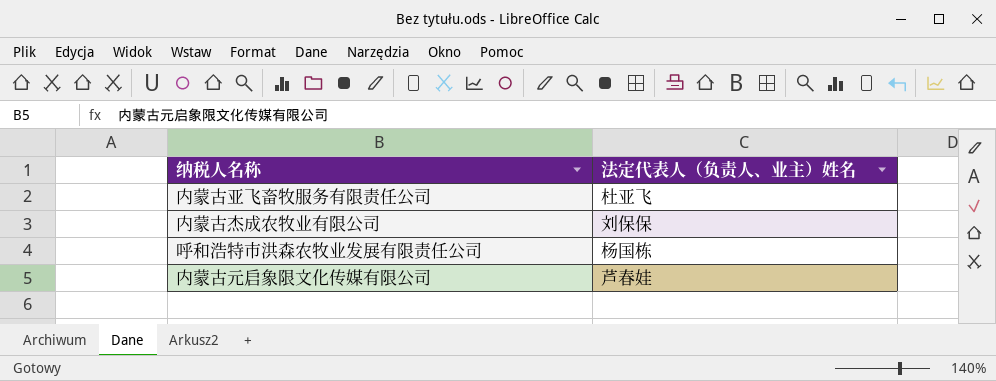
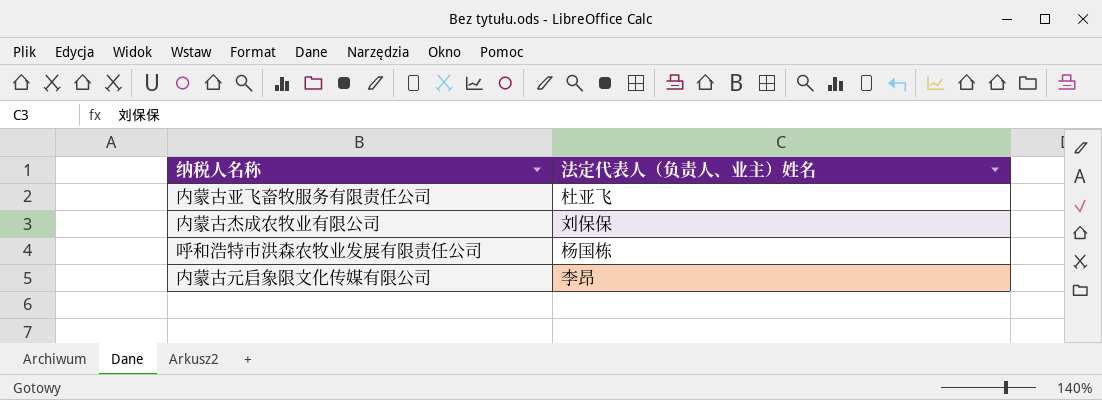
内蒙古元启象限文化传媒有限公司 | 法定代表人（负责人、业主）姓名: 芦春娃 -> 李昂

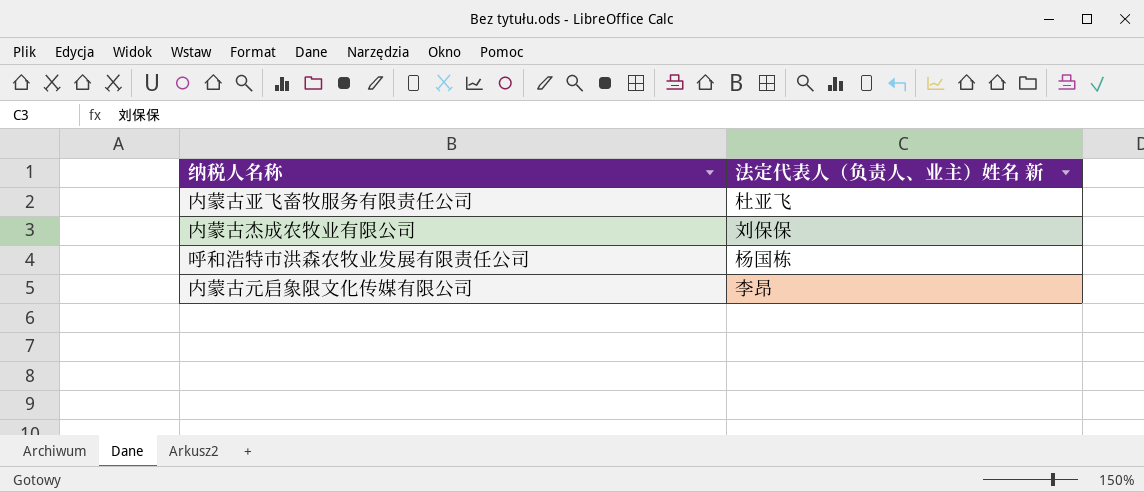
column name: 法定代表人（负责人、业主）姓名 -> 法定代表人（负责人、业主）姓名 新

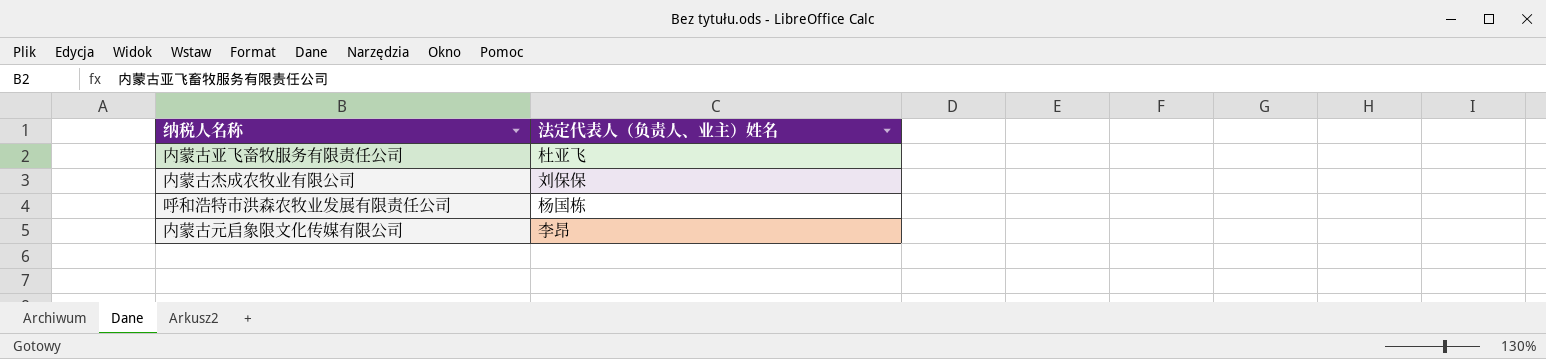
column name: 法定代表人（负责人、业主）姓名 新 -> 法定代表人（负责人、业主）姓名

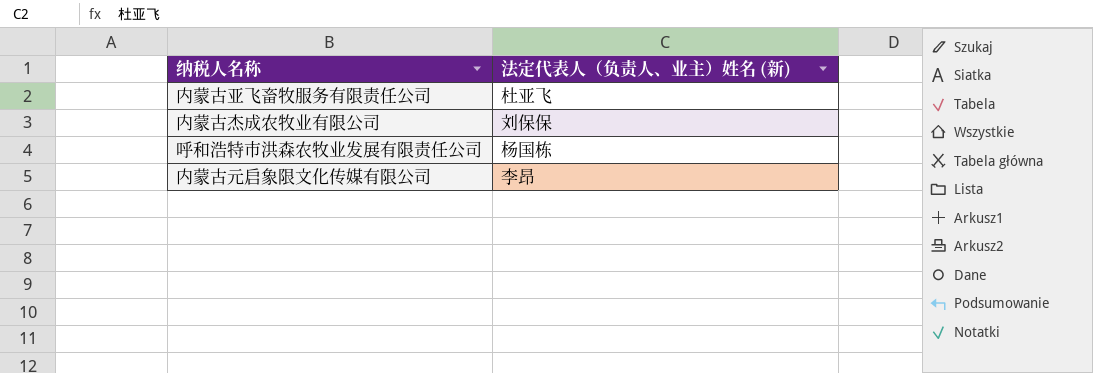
column name: 法定代表人（负责人、业主）姓名 -> 法定代表人（负责人、业主）姓名 (新)

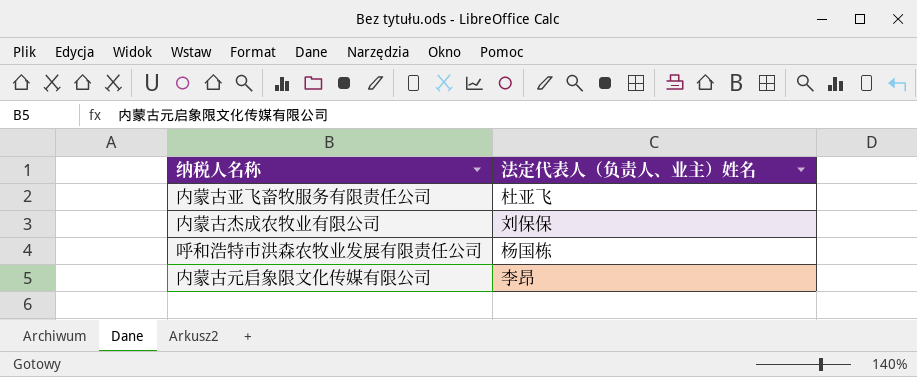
column name: 法定代表人（负责人、业主）姓名 (新) -> 法定代表人（负责人、业主）姓名

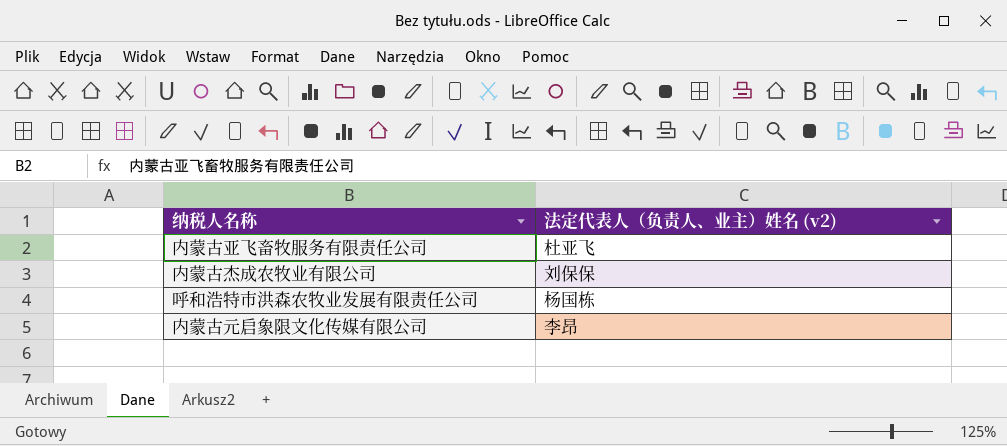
column name: 法定代表人（负责人、业主）姓名 -> 法定代表人（负责人、业主）姓名 (v2)

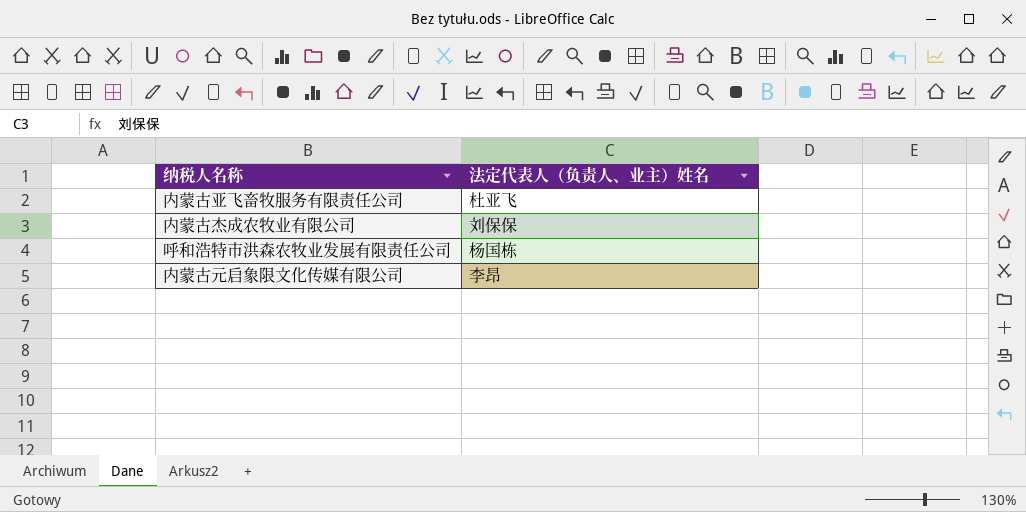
column name: 法定代表人（负责人、业主）姓名 (v2) -> 法定代表人（负责人、业主）姓名

